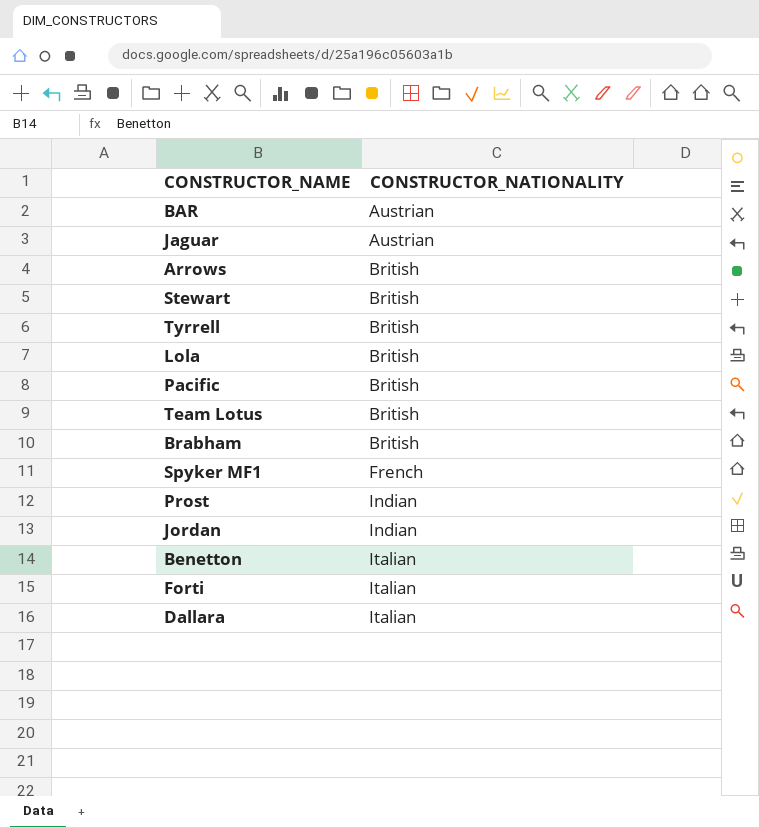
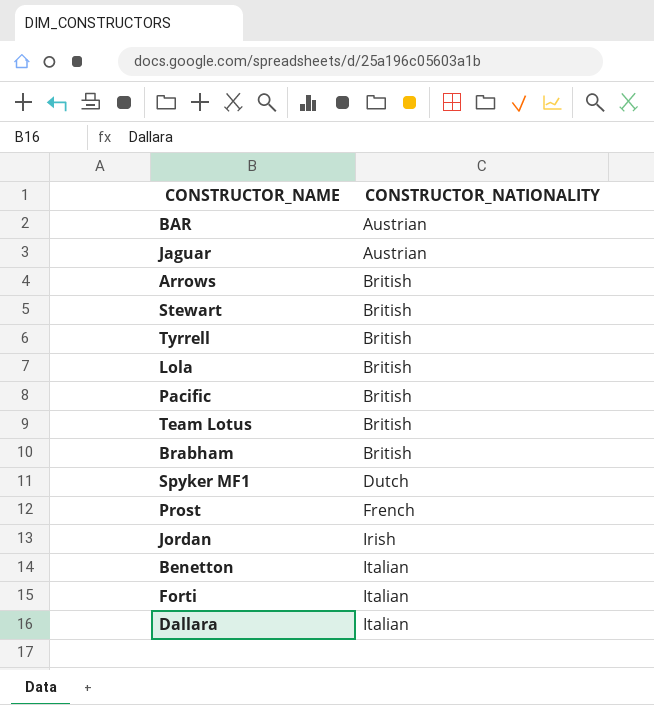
Spyker MF1 | CONSTRUCTOR_NATIONALITY: French -> Dutch
Prost | CONSTRUCTOR_NATIONALITY: Indian -> French
Jordan | CONSTRUCTOR_NATIONALITY: Indian -> Irish

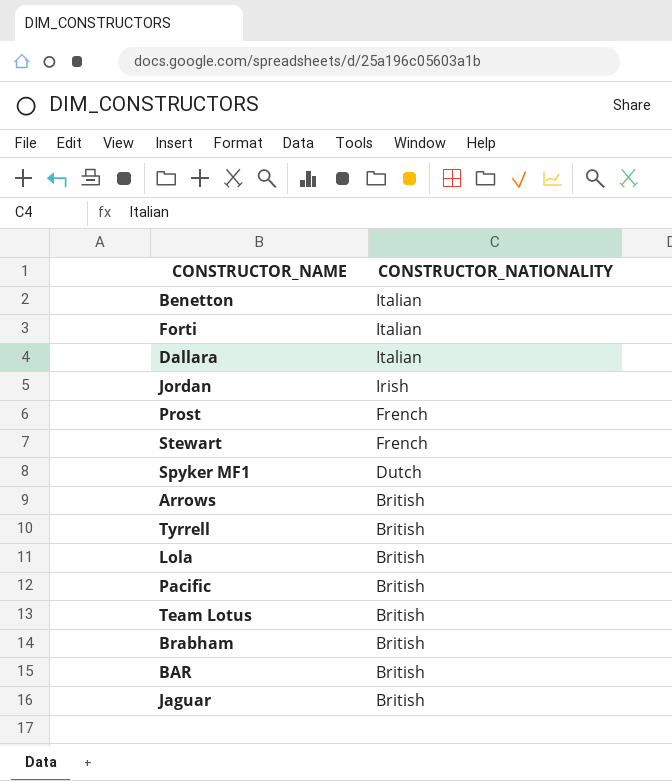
row order: CONSTRUCTOR_NATIONALITY ascending -> CONSTRUCTOR_NATIONALITY descending
Stewart | CONSTRUCTOR_NATIONALITY: British -> French
BAR | CONSTRUCTOR_NATIONALITY: Austrian -> British
Jaguar | CONSTRUCTOR_NATIONALITY: Austrian -> British

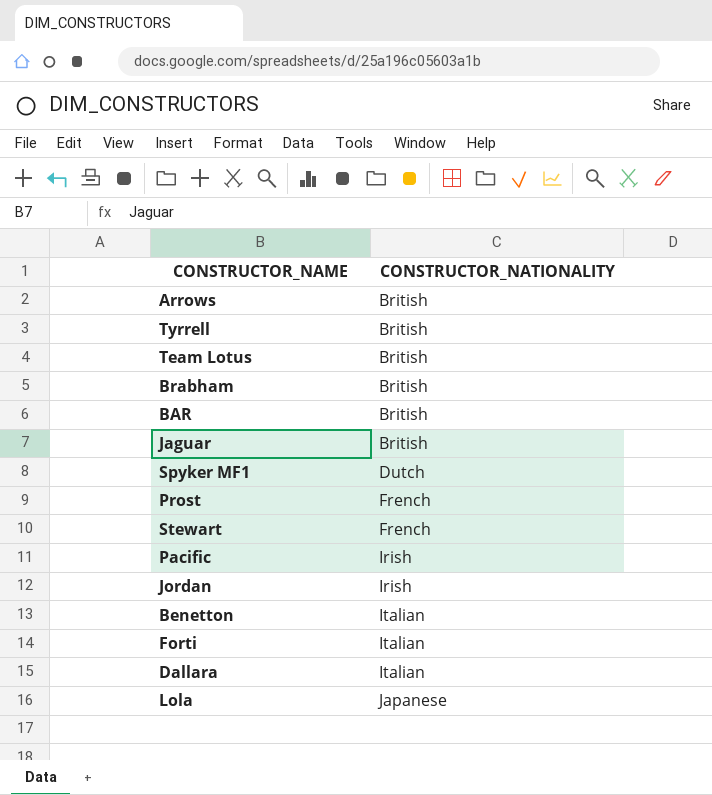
row order: CONSTRUCTOR_NATIONALITY descending -> CONSTRUCTOR_NATIONALITY ascending
Pacific | CONSTRUCTOR_NATIONALITY: British -> Irish
Lola | CONSTRUCTOR_NATIONALITY: British -> Japanese

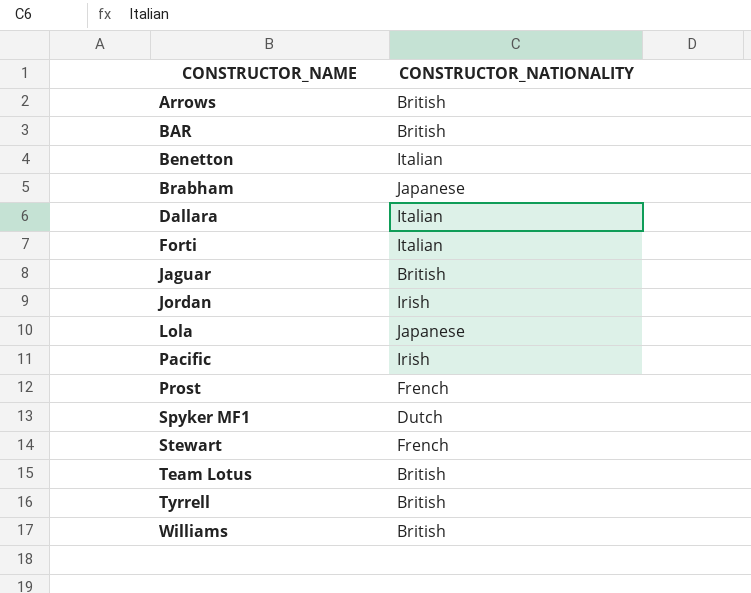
row order: CONSTRUCTOR_NATIONALITY ascending -> CONSTRUCTOR_NAME ascending
Brabham | CONSTRUCTOR_NATIONALITY: British -> Japanese
row Williams: none -> British

